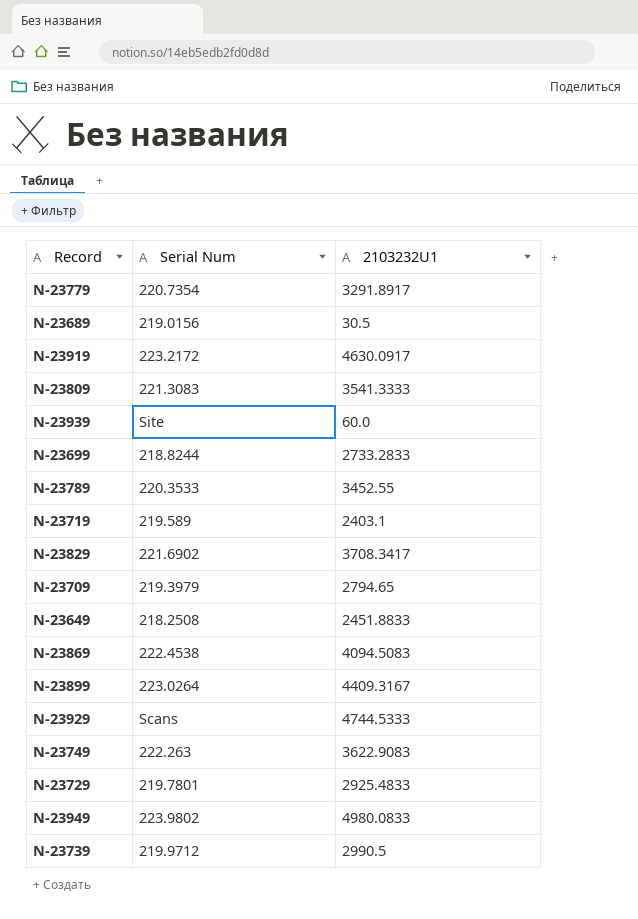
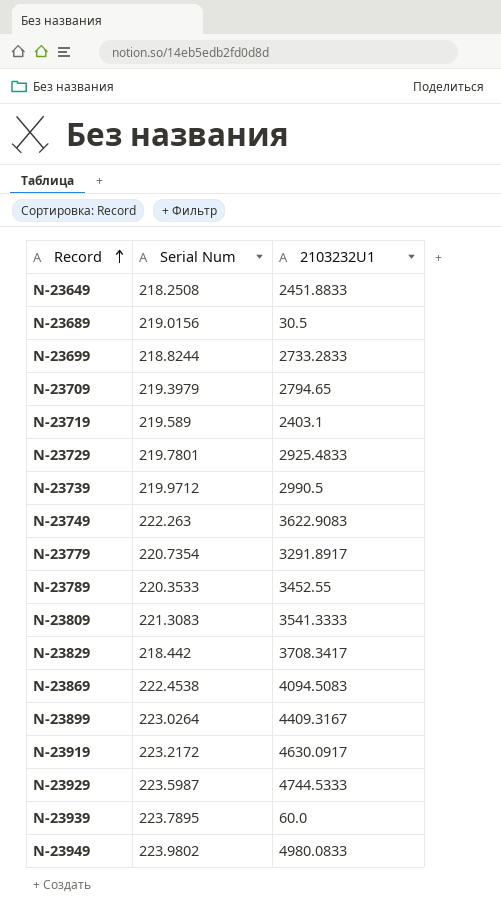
row order: none -> Record ascending
N-23829 | Serial Num: 221.6902 -> 218.442
N-23929 | Serial Num: Scans -> 223.5987
N-23939 | Serial Num: Site -> 223.7895

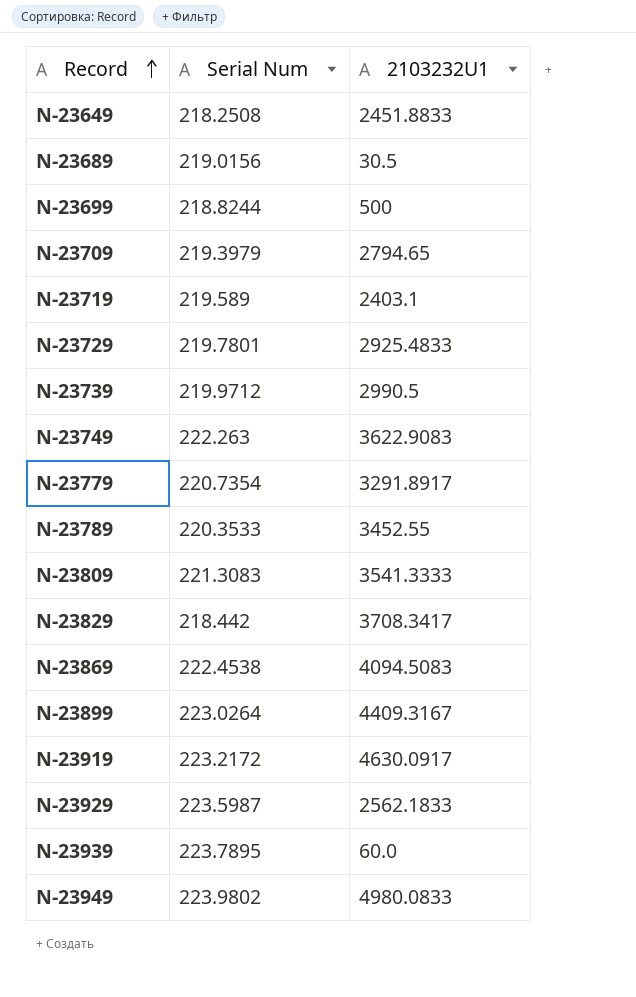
N-23699 | 2103232U1: 2733.2833 -> 500
N-23929 | 2103232U1: 4744.5333 -> 2562.1833

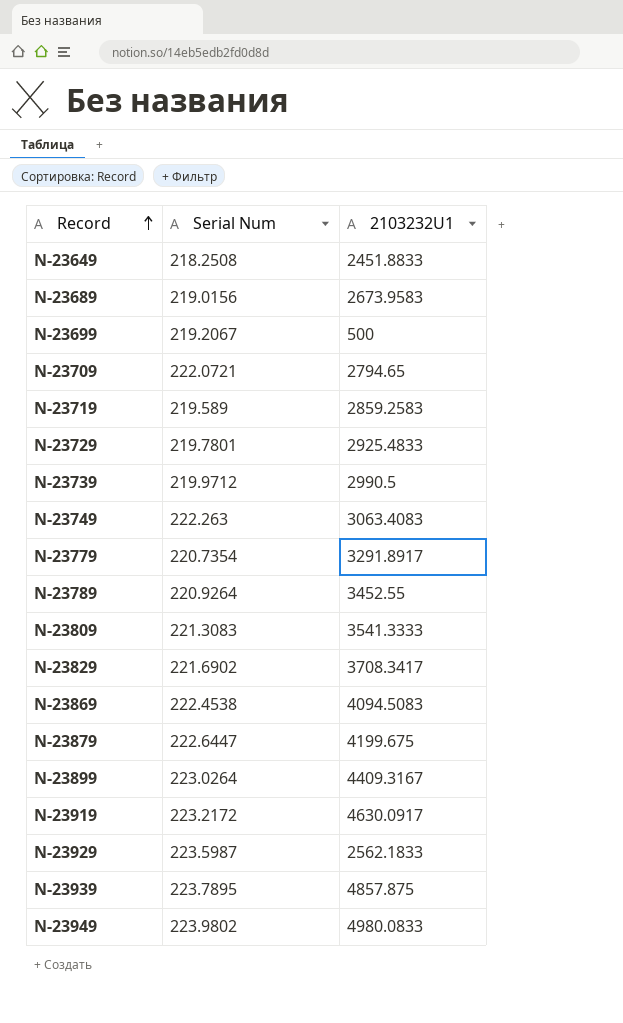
N-23689 | 2103232U1: 30.5 -> 2673.9583
N-23699 | Serial Num: 218.8244 -> 219.2067
N-23709 | Serial Num: 219.3979 -> 222.0721
N-23719 | 2103232U1: 2403.1 -> 2859.2583
N-23749 | 2103232U1: 3622.9083 -> 3063.4083
N-23789 | Serial Num: 220.3533 -> 220.9264
N-23829 | Serial Num: 218.442 -> 221.6902
row N-23879: none -> 222.6447 | 4199.675
N-23939 | 2103232U1: 60.0 -> 4857.875

